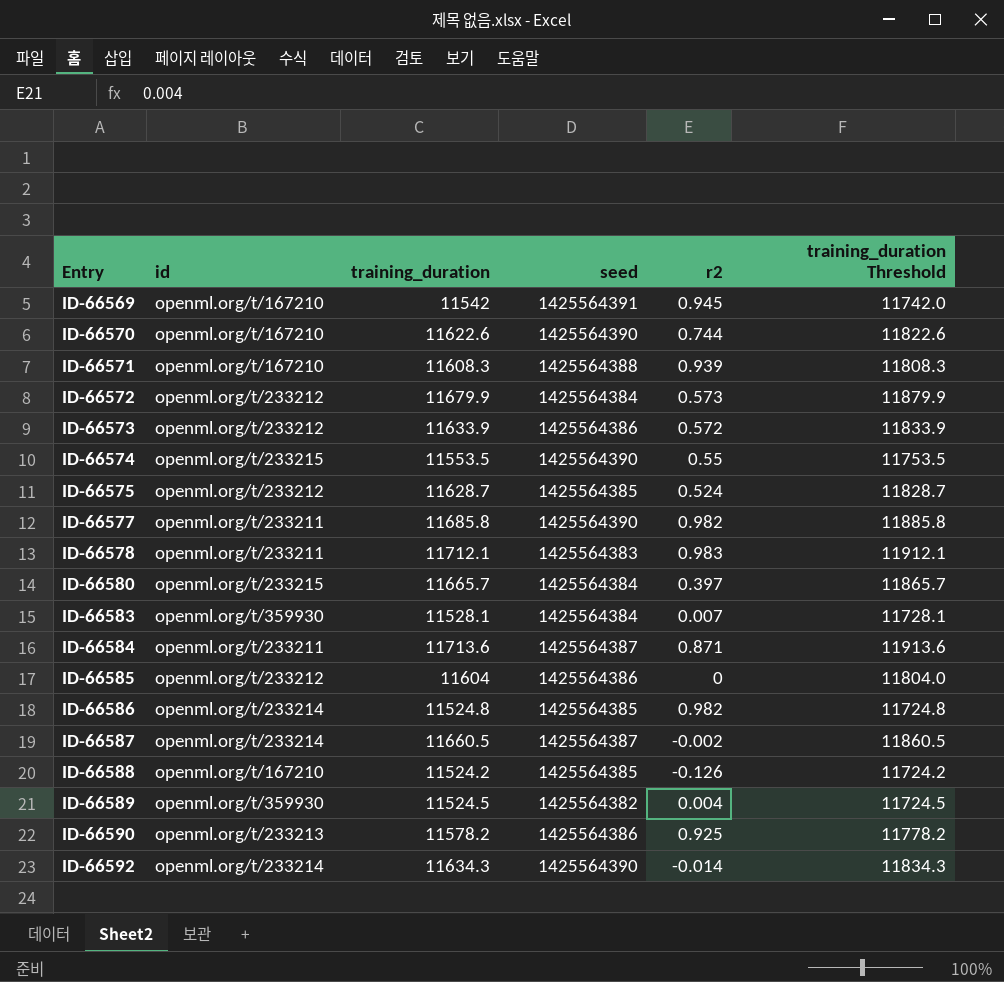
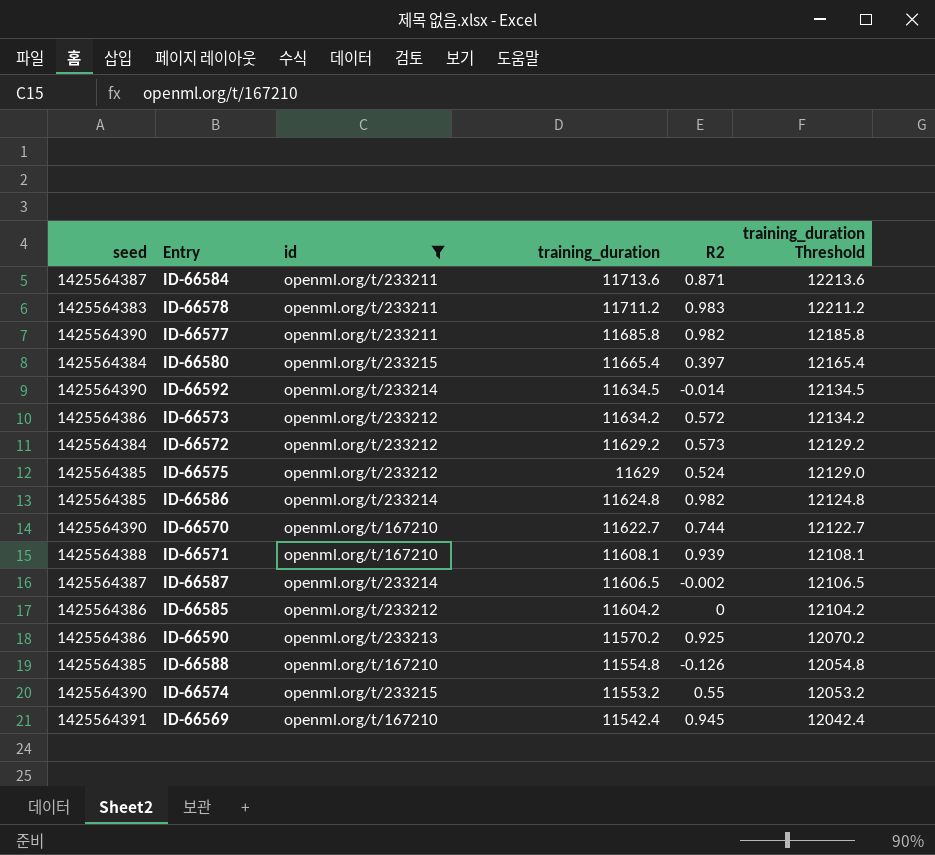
filter: none -> id != openml.org/t/359930
row order: Entry ascending -> training_duration descending
column seed | position: 4 -> 1
column name: r2 -> R2
column training_duration Threshold | formula: [training_duration] + 200 -> [training_duration] + 500
ID-66578 | training_duration: 11712.1 -> 11711.2
ID-66580 | training_duration: 11665.7 -> 11665.4
ID-66592 | training_duration: 11634.3 -> 11634.5
ID-66573 | training_duration: 11633.9 -> 11634.2
ID-66572 | training_duration: 11679.9 -> 11629.2
ID-66575 | training_duration: 11628.7 -> 11629
ID-66586 | training_duration: 11524.8 -> 11624.8
ID-66570 | training_duration: 11622.6 -> 11622.7
ID-66571 | training_duration: 11608.3 -> 11608.1
ID-66587 | training_duration: 11660.5 -> 11606.5
ID-66585 | training_duration: 11604 -> 11604.2
ID-66590 | training_duration: 11578.2 -> 11570.2
ID-66588 | training_duration: 11524.2 -> 11554.8
ID-66574 | training_duration: 11553.5 -> 11553.2
ID-66569 | training_duration: 11542 -> 11542.4

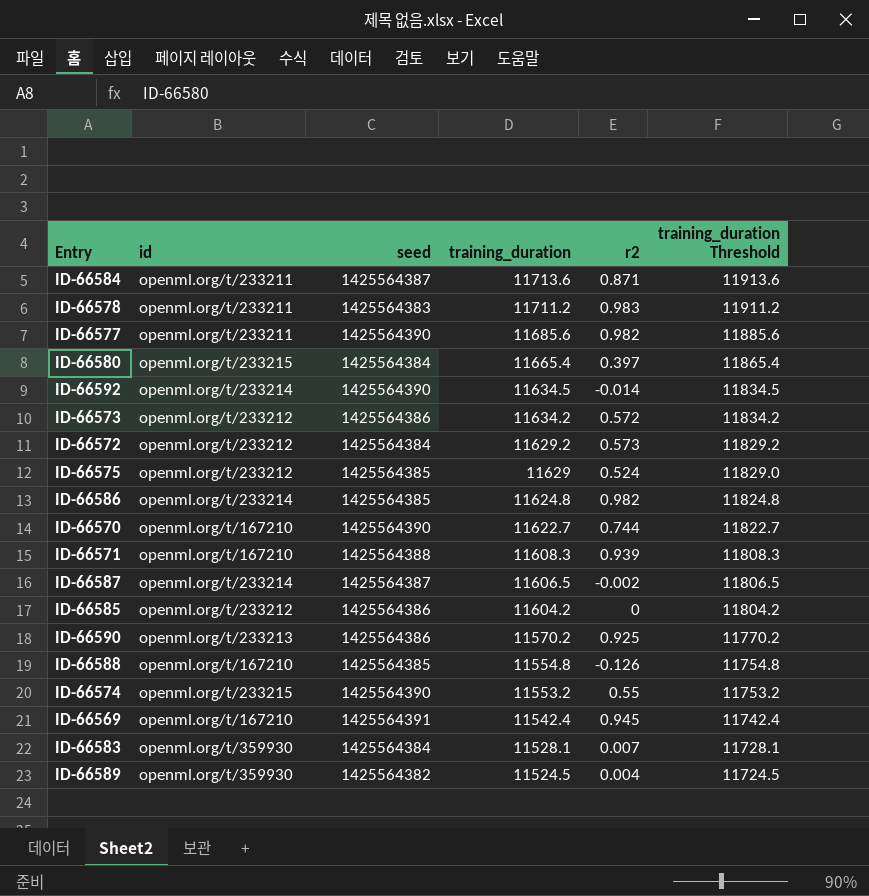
filter: id != openml.org/t/359930 -> none
column seed | position: 1 -> 3
column name: R2 -> r2
column training_duration Threshold | formula: [training_duration] + 500 -> [training_duration] + 200
ID-66577 | training_duration: 11685.8 -> 11685.6
ID-66571 | training_duration: 11608.1 -> 11608.3

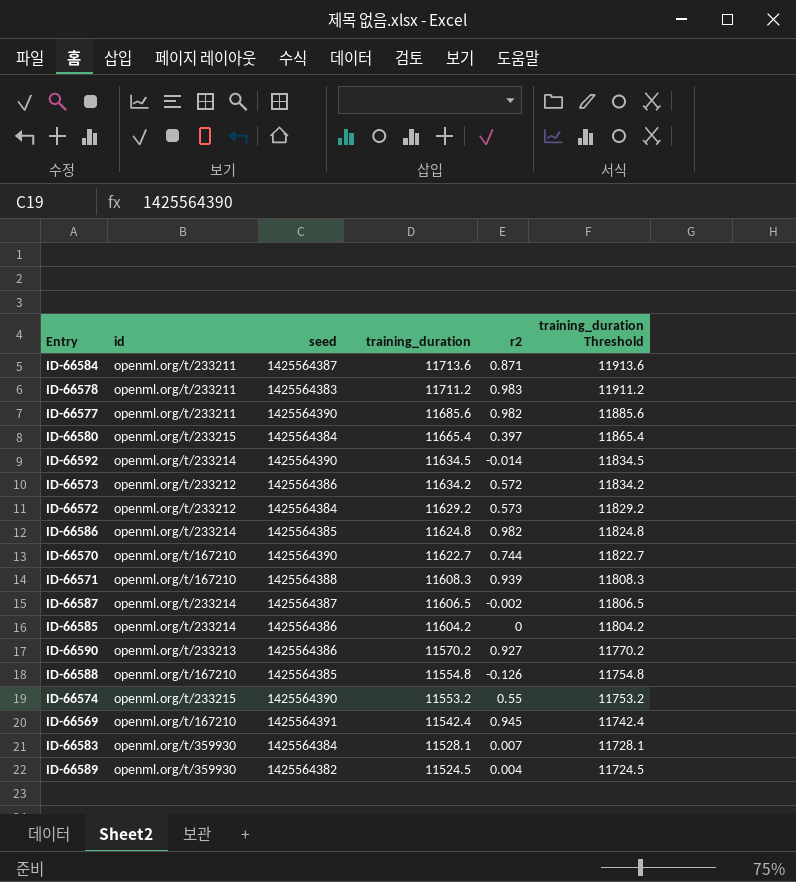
row ID-66575: openml.org/t/233212 | 1425564385 | 11629 | 0.524 | 11829.0 -> none
ID-66585 | id: openml.org/t/233212 -> openml.org/t/233214
ID-66590 | r2: 0.925 -> 0.927

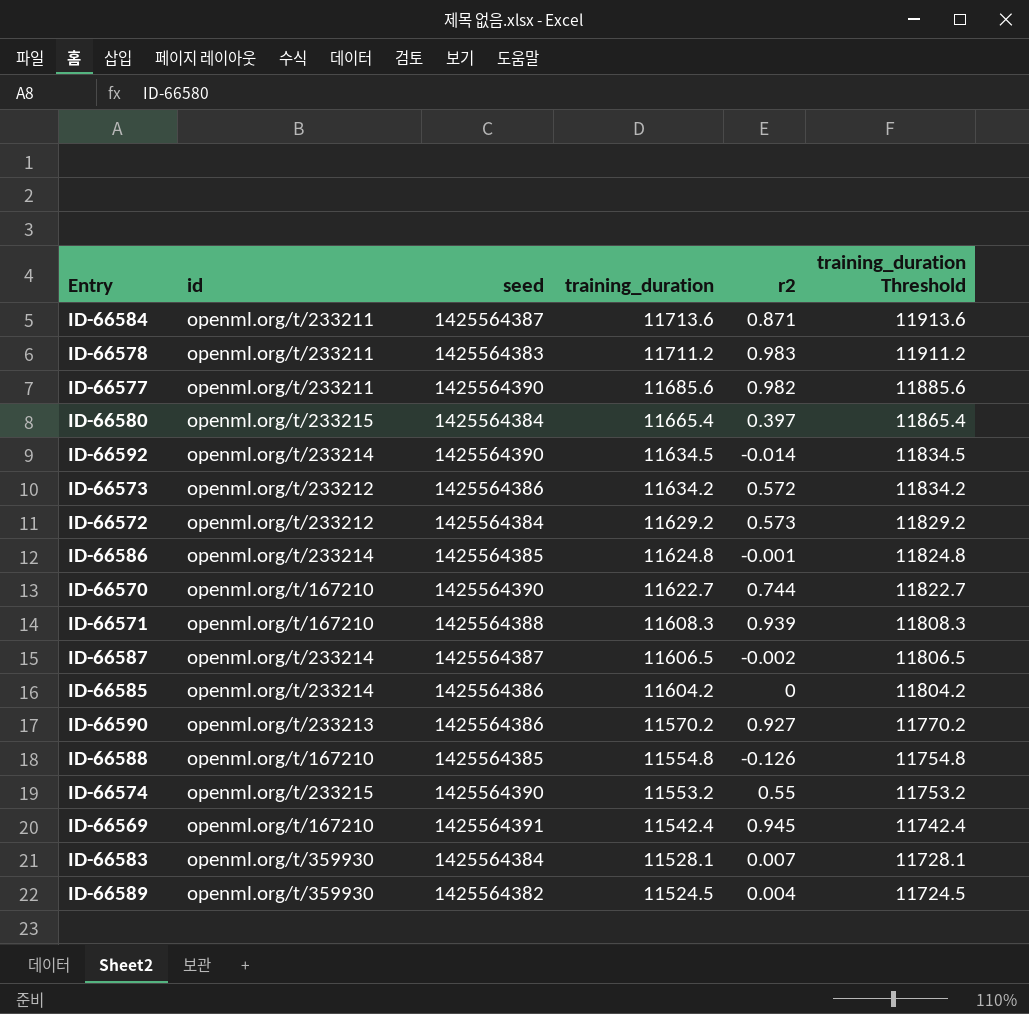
ID-66586 | r2: 0.982 -> -0.001

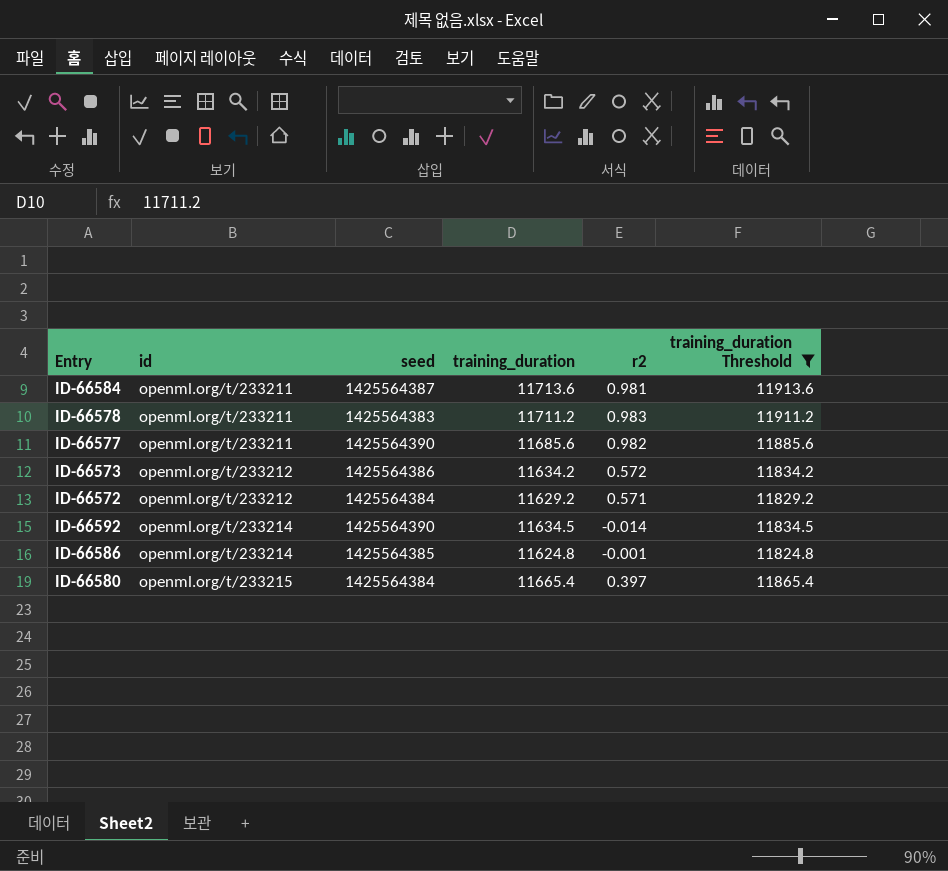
filter: none -> training_duration Threshold >= 11824.8
row order: training_duration descending -> id ascending
ID-66584 | r2: 0.871 -> 0.981
ID-66572 | r2: 0.573 -> 0.571

